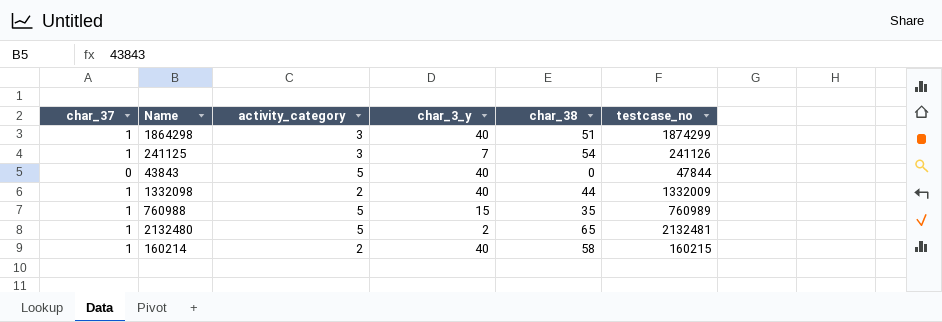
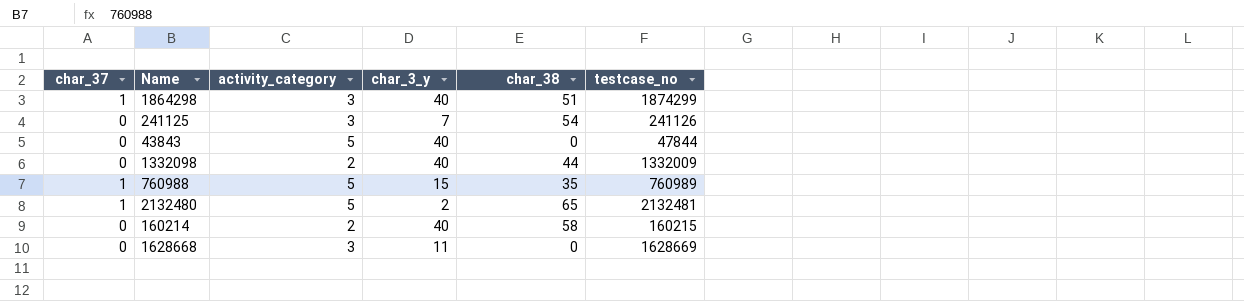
241125 | char_37: 1 -> 0
1332098 | char_37: 1 -> 0
160214 | char_37: 1 -> 0
row 1628668: none -> 0 | 3 | 11 | 0 | 1628669

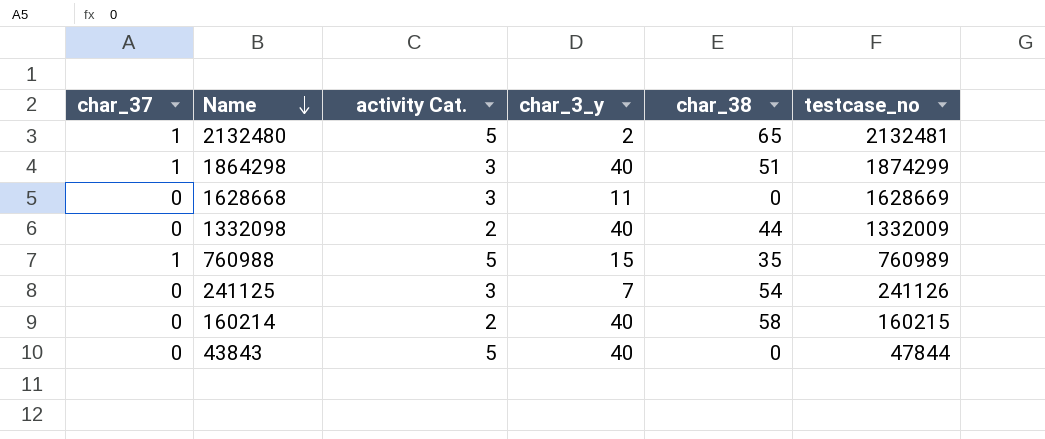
row order: none -> Name descending
column name: activity_category -> activity Cat.

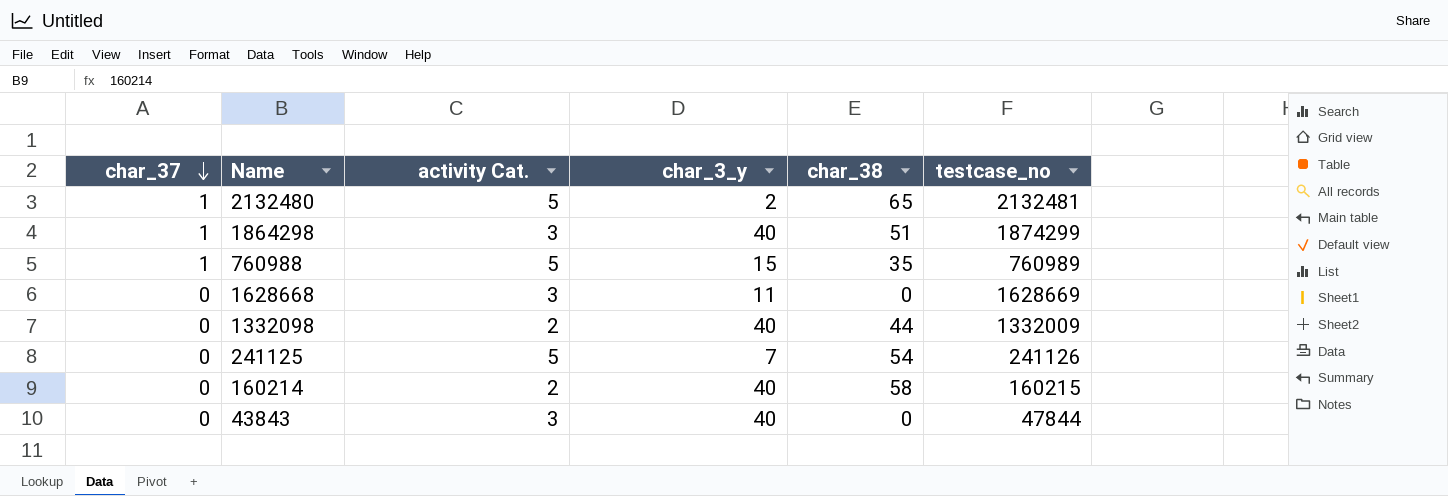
row order: Name descending -> char_37 descending
241125 | activity Cat.: 3 -> 5
43843 | activity Cat.: 5 -> 3

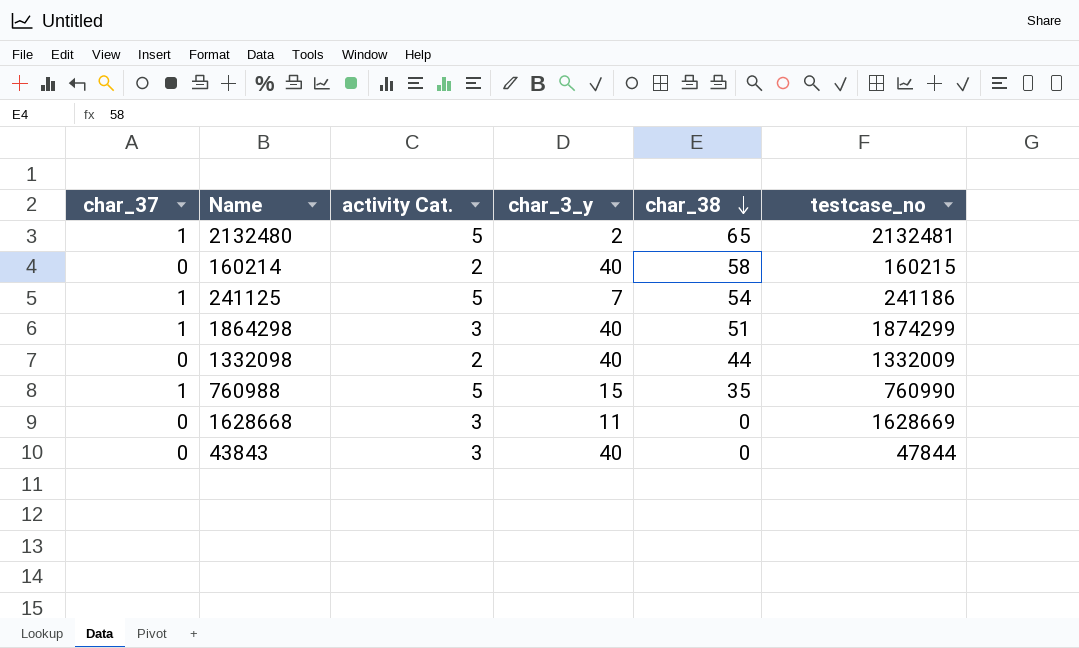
row order: char_37 descending -> char_38 descending
241125 | char_37: 0 -> 1
241125 | testcase_no: 241126 -> 241186
760988 | testcase_no: 760989 -> 760990

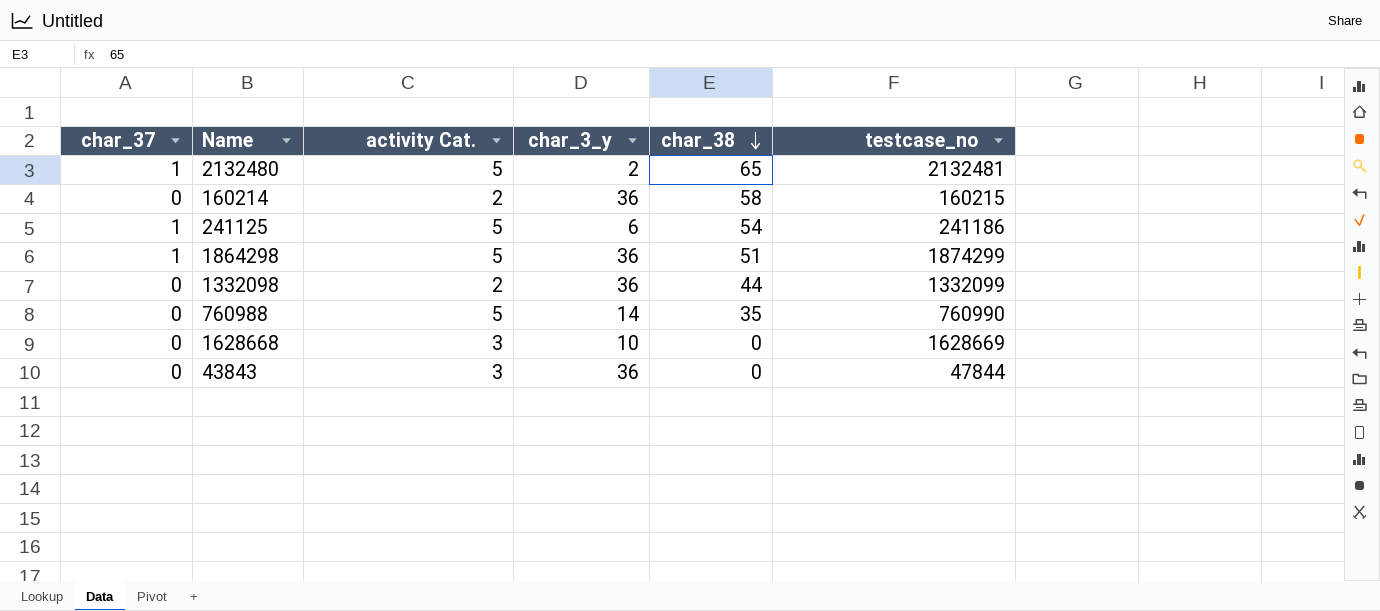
160214 | char_3_y: 40 -> 36
241125 | char_3_y: 7 -> 6
1864298 | activity Cat.: 3 -> 5
1864298 | char_3_y: 40 -> 36
1332098 | char_3_y: 40 -> 36
1332098 | testcase_no: 1332009 -> 1332099
760988 | char_37: 1 -> 0
760988 | char_3_y: 15 -> 14
1628668 | char_3_y: 11 -> 10
43843 | char_3_y: 40 -> 36

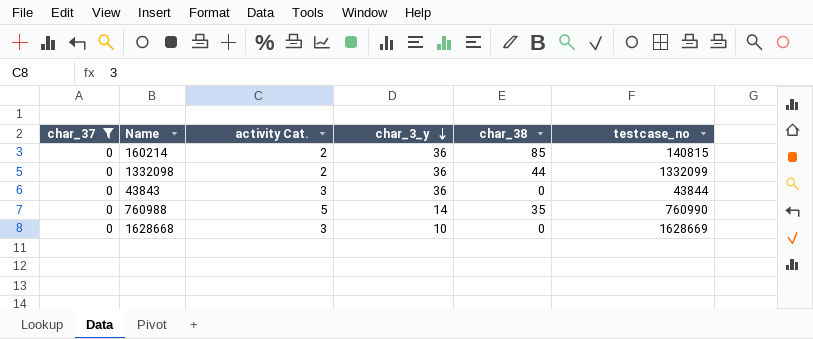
filter: none -> char_37 = 0
row order: char_38 descending -> char_3_y descending
160214 | char_38: 58 -> 85
160214 | testcase_no: 160215 -> 140815
43843 | testcase_no: 47844 -> 43844

